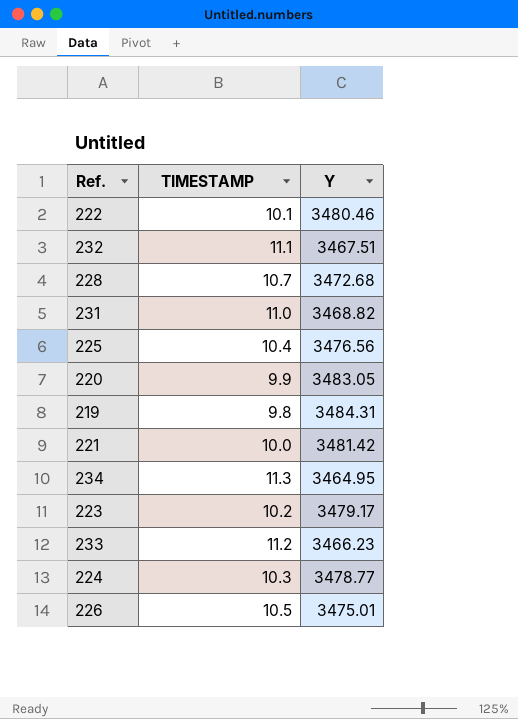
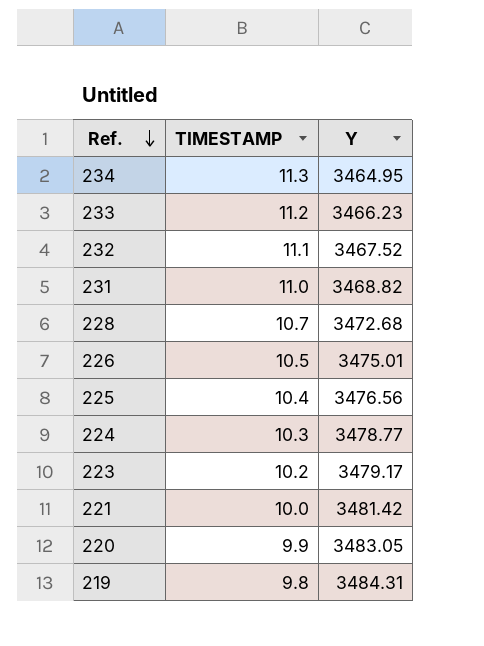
row order: none -> Ref. descending
row 222: 10.1 | 3480.46 -> none
232 | Y: 3467.51 -> 3467.52

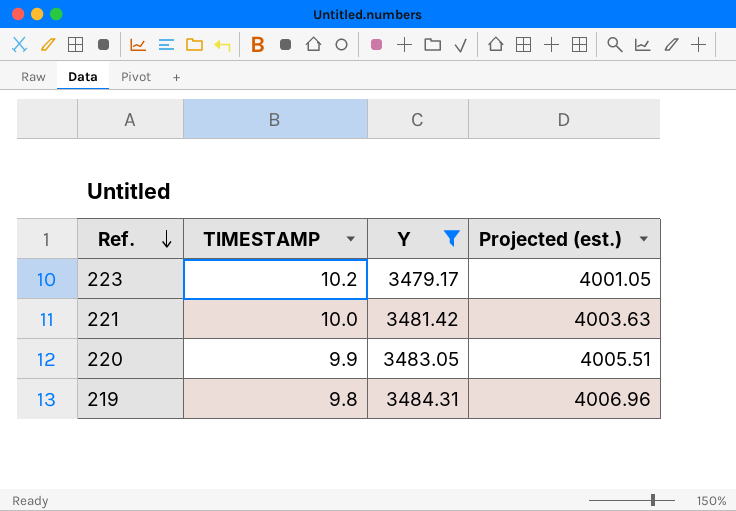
filter: none -> Y >= 3479.17
column Projected (est.) | formula: none -> [Y] * 1.15

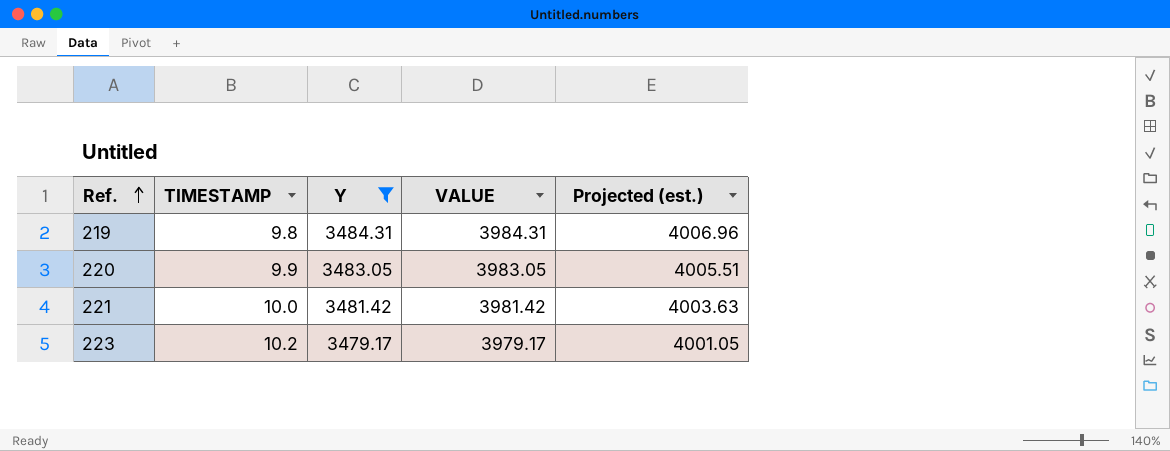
row order: Ref. descending -> Ref. ascending
column VALUE | formula: none -> [Y] + 500

